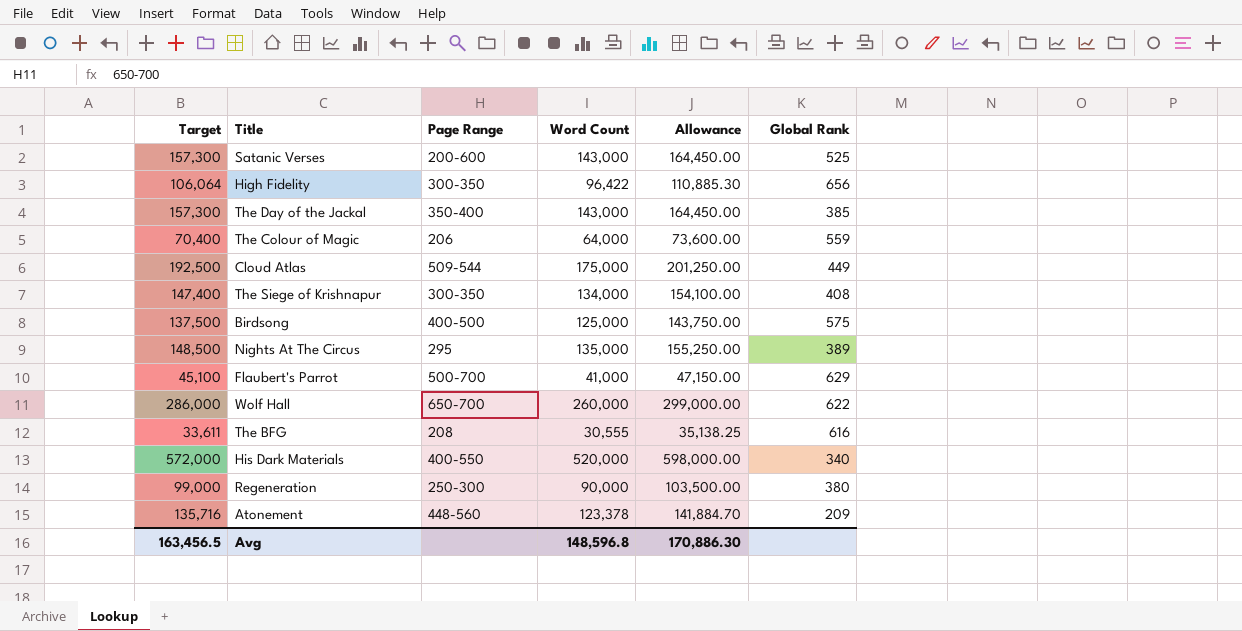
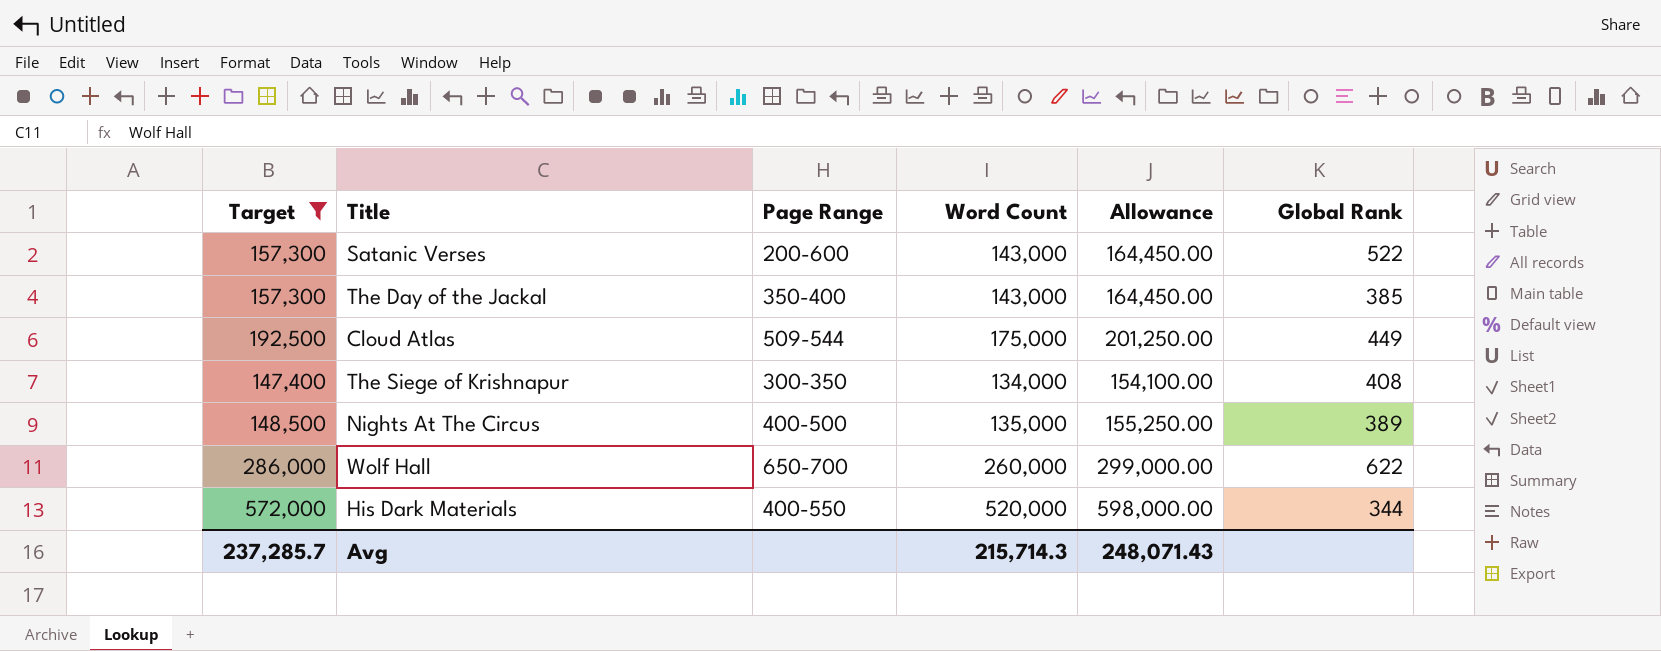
filter: none -> Target >= 147,400
Satanic Verses | Global Rank: 525 -> 522
Nights At The Circus | Page Range: 295 -> 400-500
His Dark Materials | Global Rank: 340 -> 344
Avg | Target: 163,456.5 -> 237,285.7
Avg | Word Count: 148,596.8 -> 215,714.3
Avg | Allowance: 170,886.30 -> 248,071.43

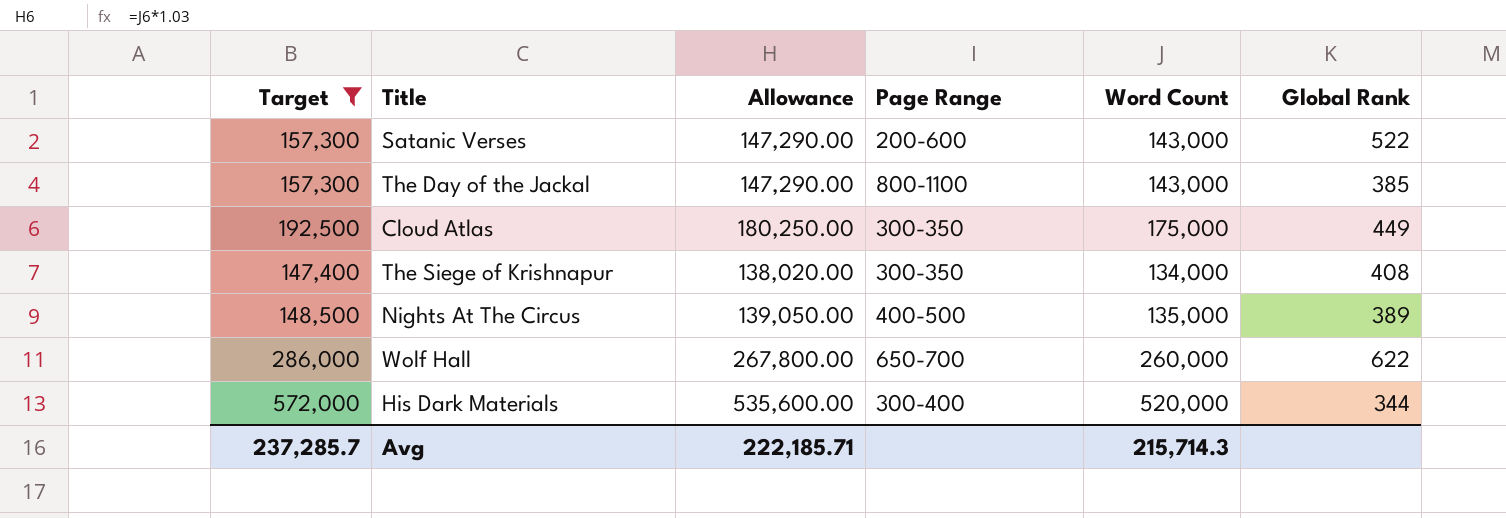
column Allowance | formula: [Word Count] * 1.15 -> [Word Count] * 1.03
column Allowance | position: 5 -> 3
The Day of the Jackal | Page Range: 350-400 -> 800-1100
Cloud Atlas | Page Range: 509-544 -> 300-350
His Dark Materials | Page Range: 400-550 -> 300-400
Avg | Allowance: 248,071.43 -> 222,185.71

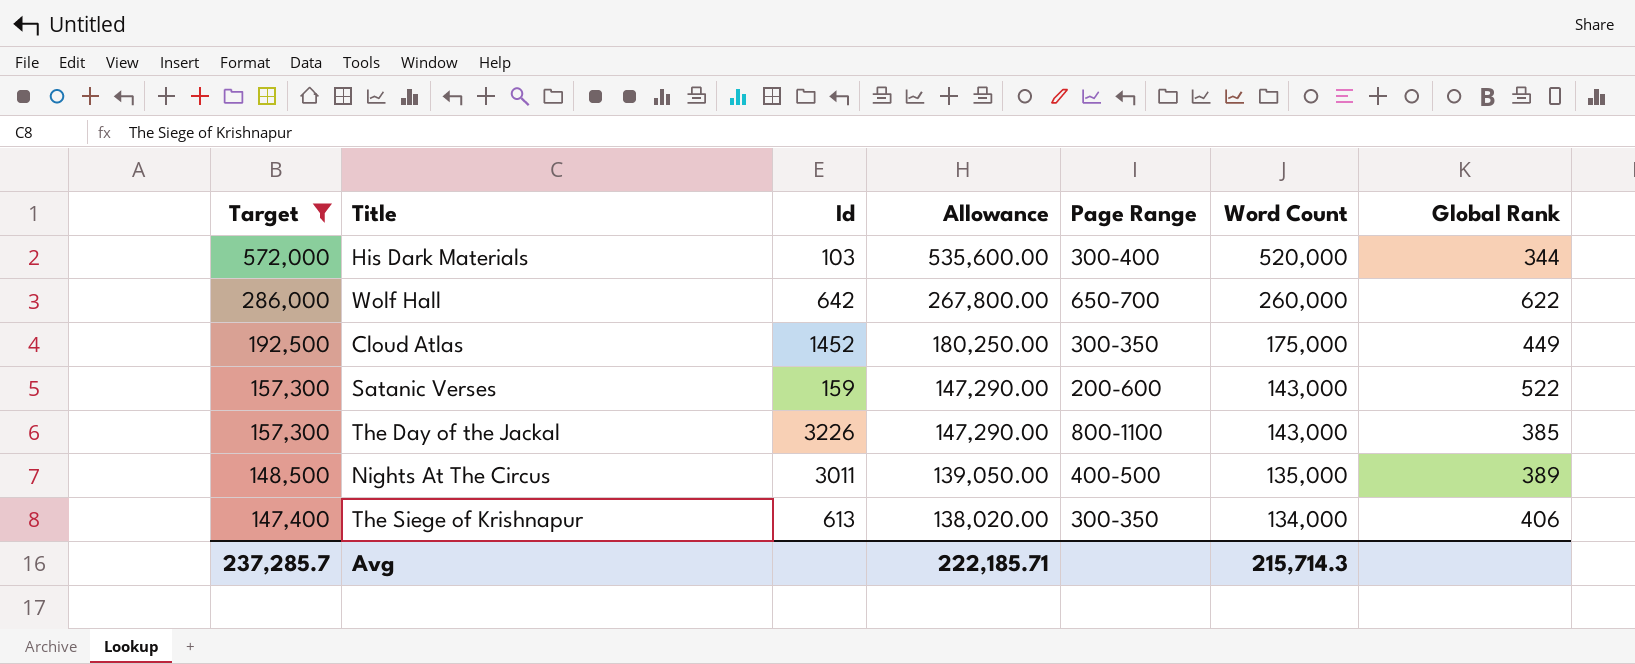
row order: none -> Target descending
column Id | position: none -> 3
The Siege of Krishnapur | Global Rank: 408 -> 406

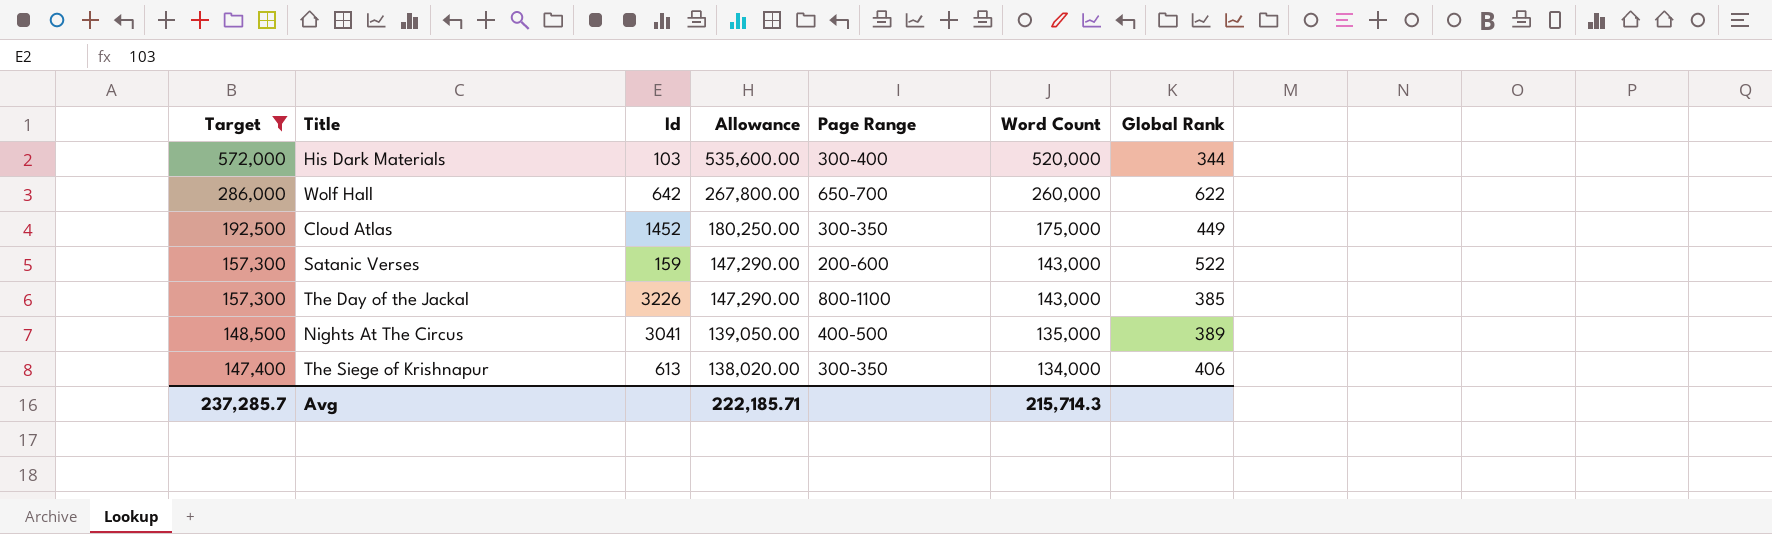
Nights At The Circus | Id: 3011 -> 3041

